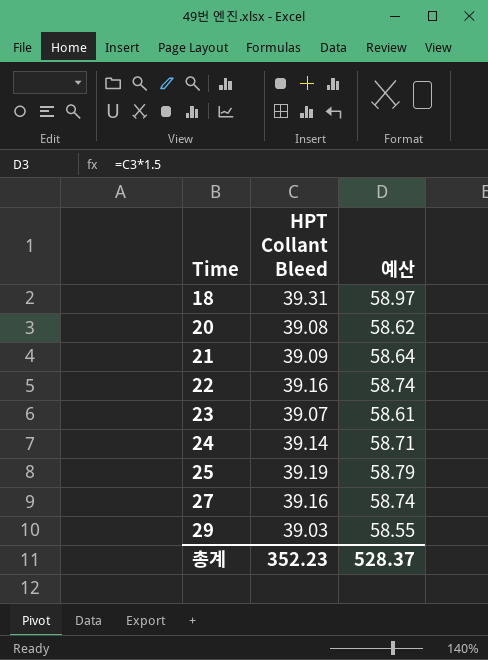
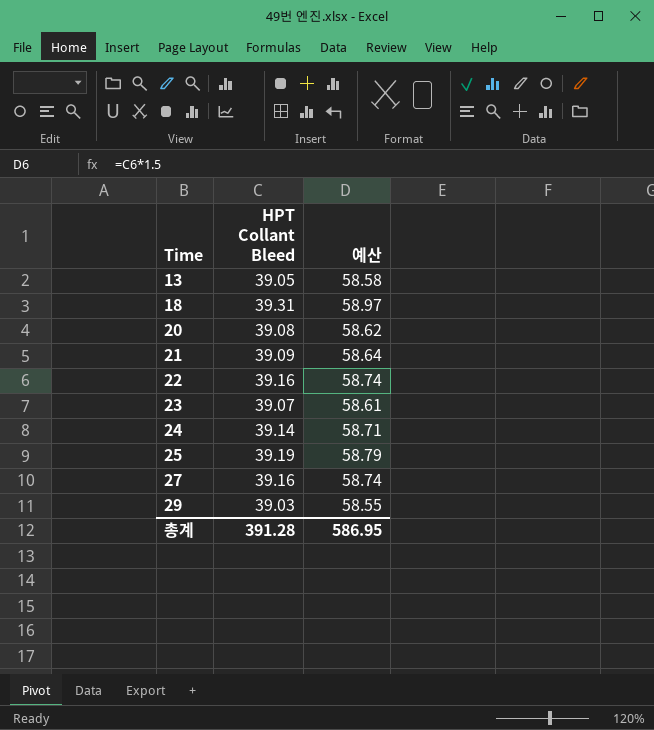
row 13: none -> 39.05 | 58.58
총계 | HPT Collant Bleed: 352.23 -> 391.28
총계 | 예산: 528.37 -> 586.95

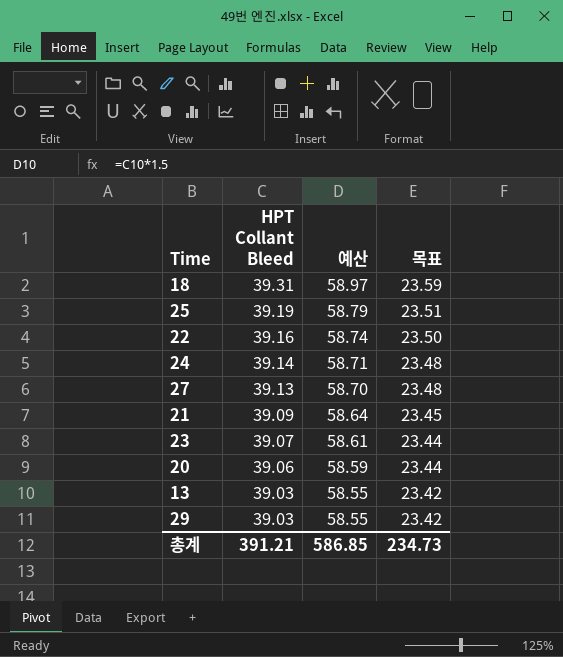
row order: Time ascending -> HPT Collant Bleed descending
column 목표 | formula: none -> [HPT Collant Bleed] * 0.6
27 | HPT Collant Bleed: 39.16 -> 39.13
27 | 예산: 58.74 -> 58.70
20 | HPT Collant Bleed: 39.08 -> 39.06
20 | 예산: 58.62 -> 58.59
13 | HPT Collant Bleed: 39.05 -> 39.03
13 | 예산: 58.58 -> 58.55
총계 | HPT Collant Bleed: 391.28 -> 391.21
총계 | 예산: 586.95 -> 586.85

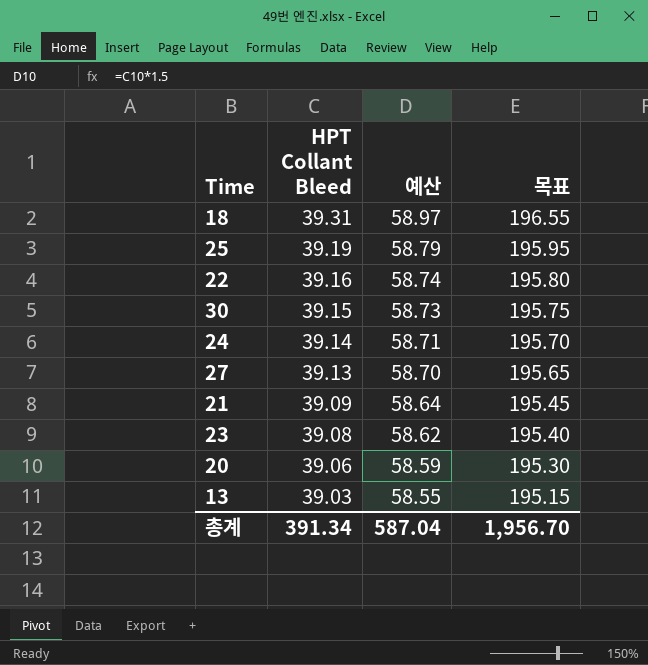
column 목표 | formula: [HPT Collant Bleed] * 0.6 -> [HPT Collant Bleed] * 5
row 29: 39.03 | 58.55 | 23.42 -> none
row 30: none -> 39.15 | 58.73 | 195.75
23 | HPT Collant Bleed: 39.07 -> 39.08
23 | 예산: 58.61 -> 58.62
총계 | HPT Collant Bleed: 391.21 -> 391.34
총계 | 예산: 586.85 -> 587.04
총계 | 목표: 234.73 -> 1,956.70

